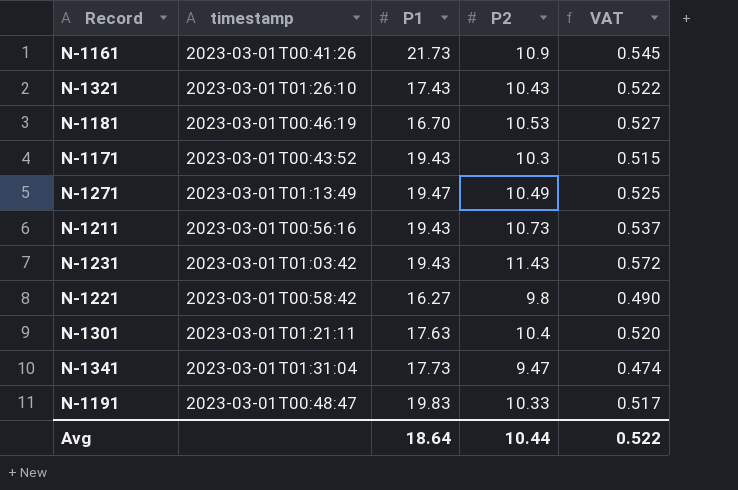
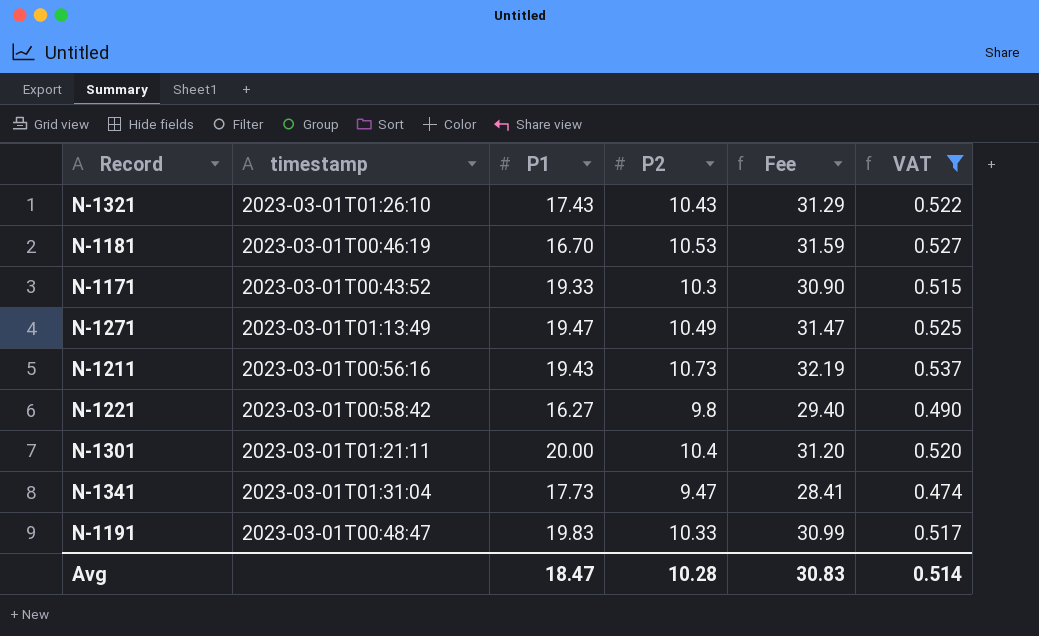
filter: none -> VAT <= 0.537
column Fee | formula: none -> [P2] * 3
N-1171 | P1: 19.43 -> 19.33
N-1301 | P1: 17.63 -> 20.00
Avg | P1: 18.64 -> 18.47
Avg | P2: 10.44 -> 10.28
Avg | VAT: 0.522 -> 0.514

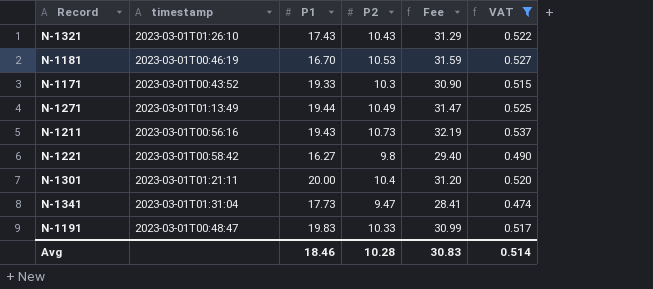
N-1271 | P1: 19.47 -> 19.44
Avg | P1: 18.47 -> 18.46

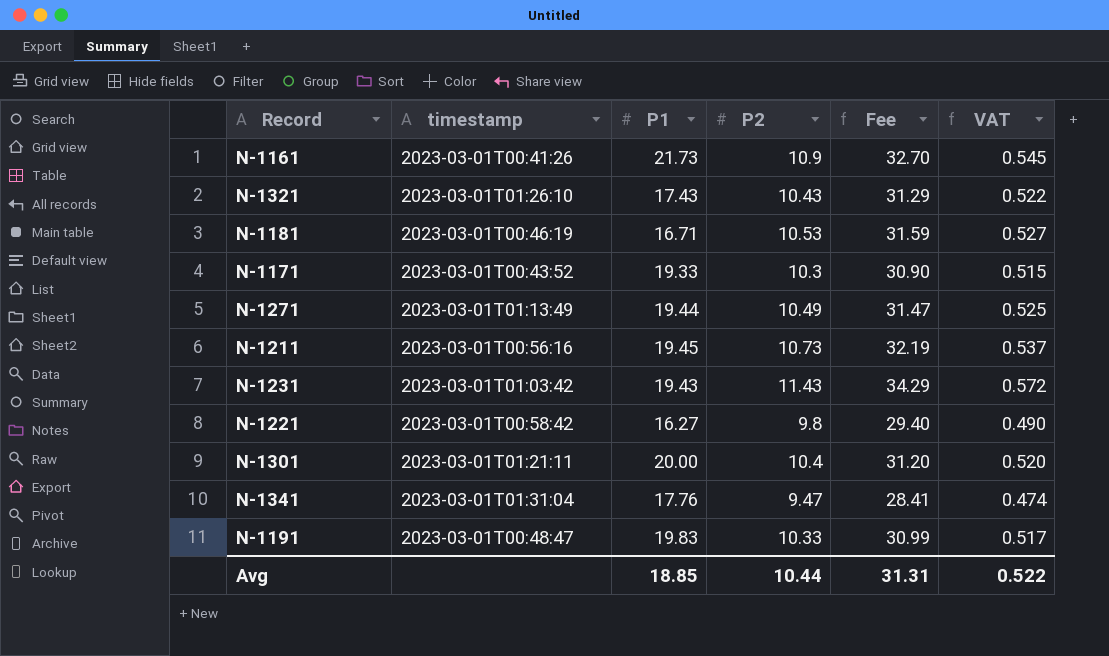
filter: VAT <= 0.537 -> none
N-1181 | P1: 16.70 -> 16.71
N-1211 | P1: 19.43 -> 19.45
N-1341 | P1: 17.73 -> 17.76
Avg | P1: 18.46 -> 18.85
Avg | P2: 10.28 -> 10.44
Avg | Fee: 30.83 -> 31.31
Avg | VAT: 0.514 -> 0.522

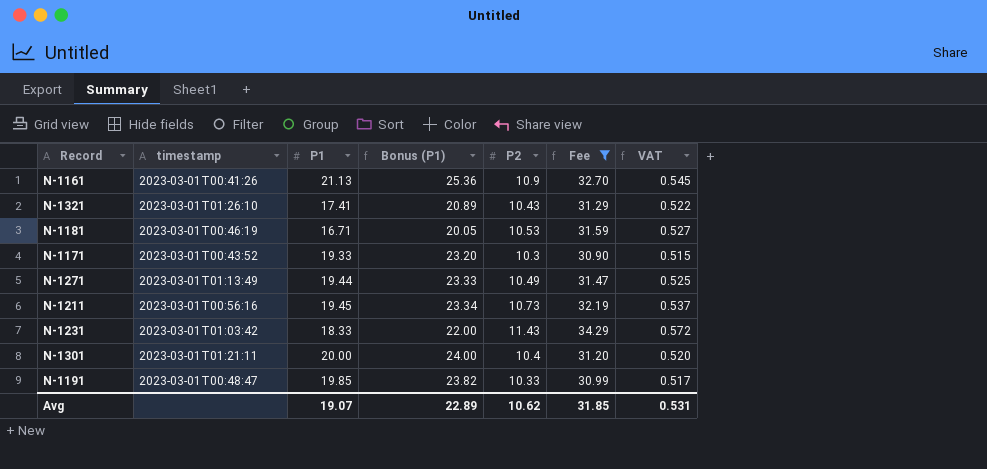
filter: none -> Fee >= 30.90
column Bonus (P1) | formula: none -> [P1] * 1.2
N-1161 | P1: 21.73 -> 21.13
N-1321 | P1: 17.43 -> 17.41
N-1231 | P1: 19.43 -> 18.33
N-1191 | P1: 19.83 -> 19.85
Avg | P1: 18.85 -> 19.07
Avg | P2: 10.44 -> 10.62
Avg | Fee: 31.31 -> 31.85
Avg | VAT: 0.522 -> 0.531

